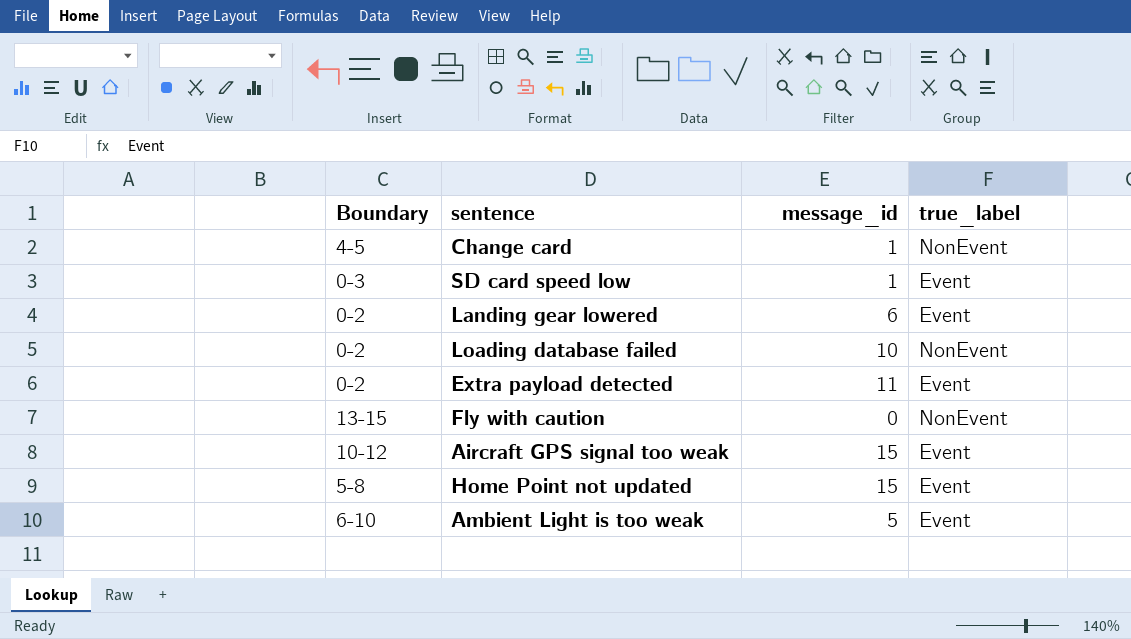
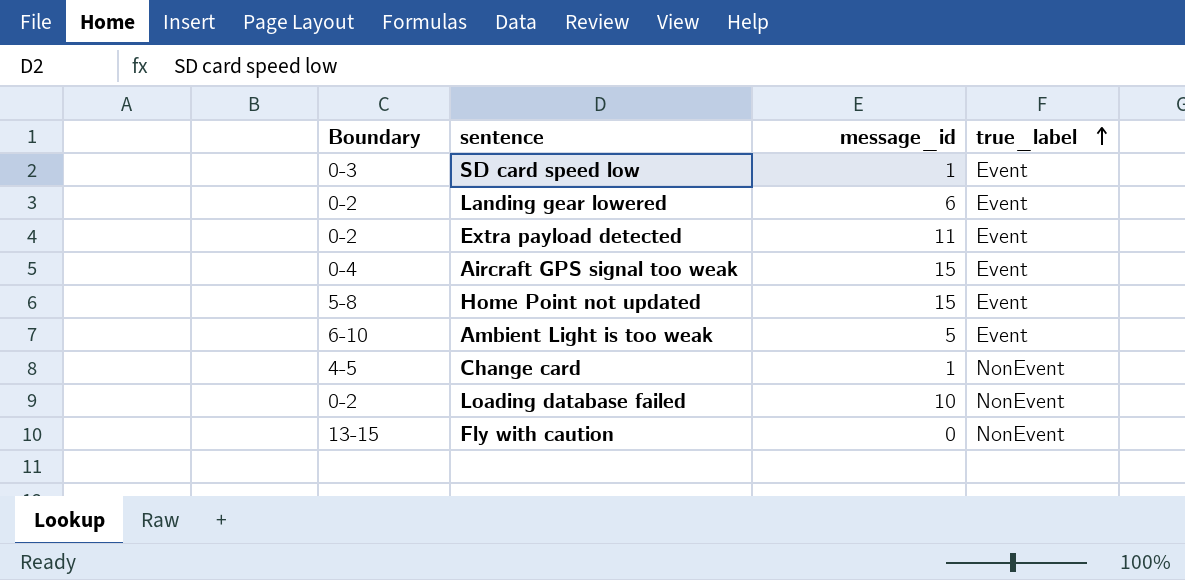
row order: none -> true_label ascending
Aircraft GPS signal too weak | Boundary: 10-12 -> 0-4

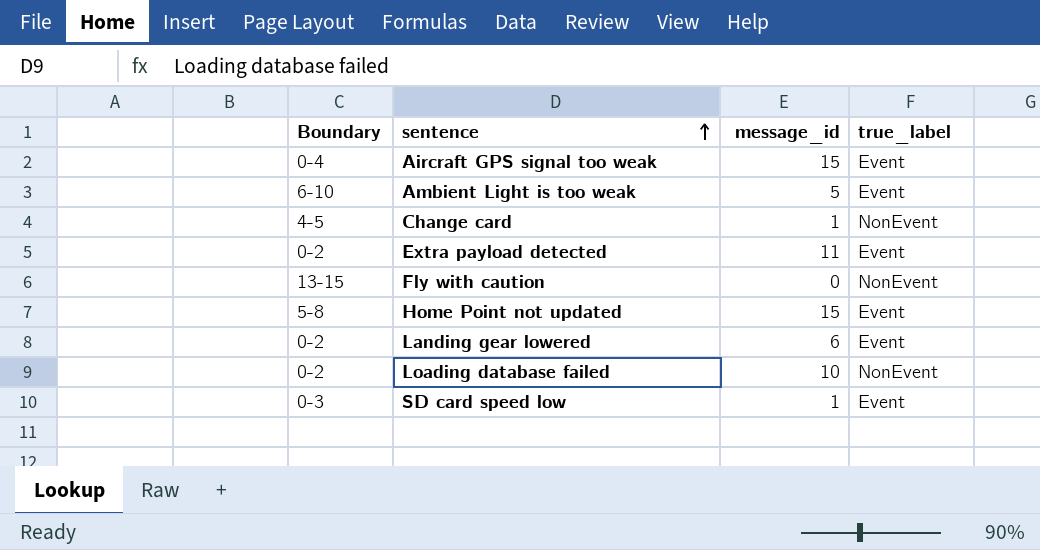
row order: true_label ascending -> sentence ascending

